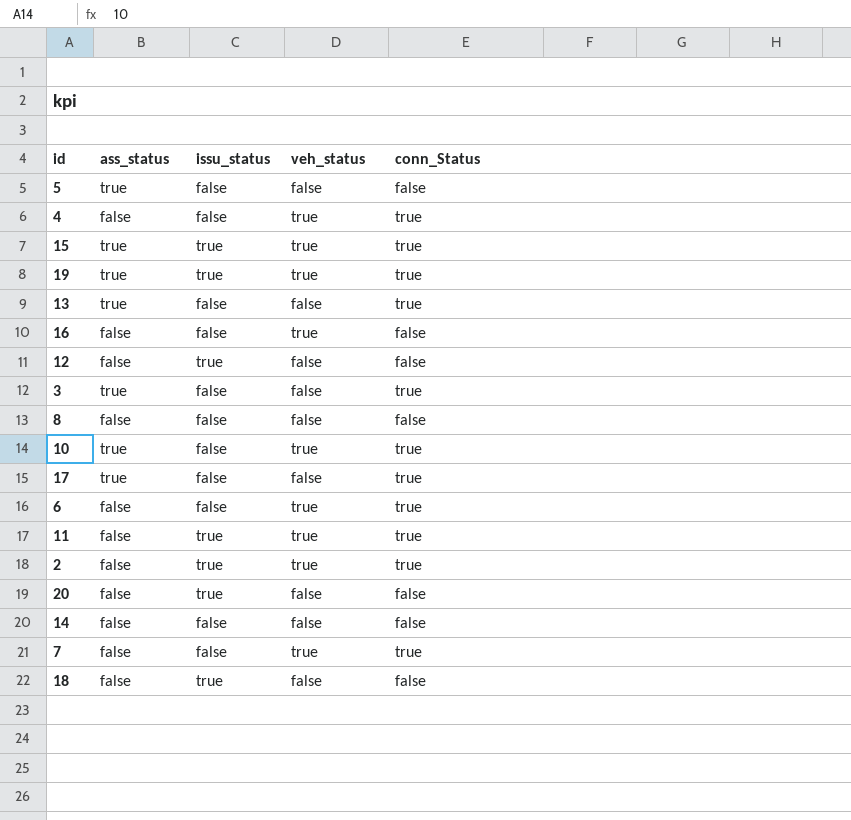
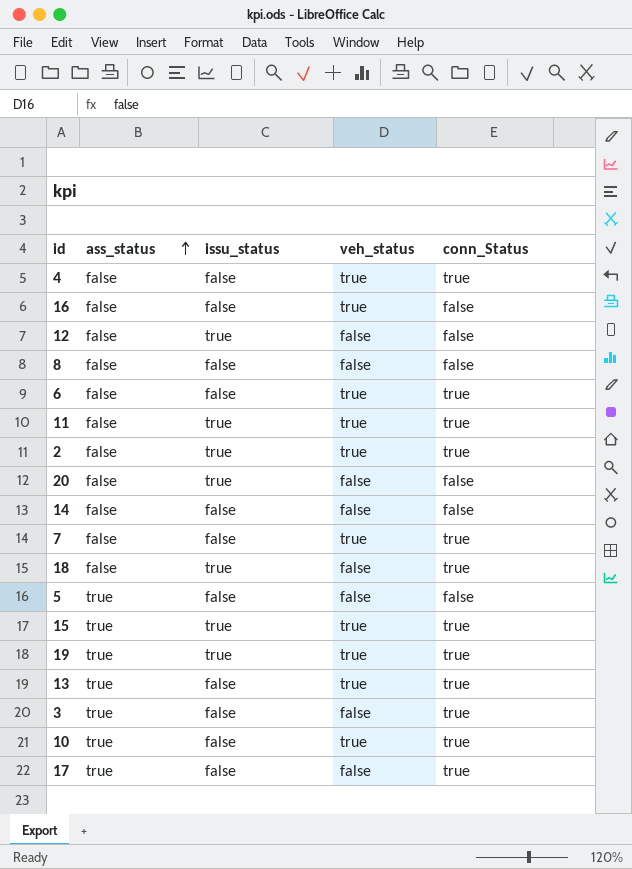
row order: none -> ass_status ascending
18 | conn_Status: false -> true
13 | veh_status: false -> true

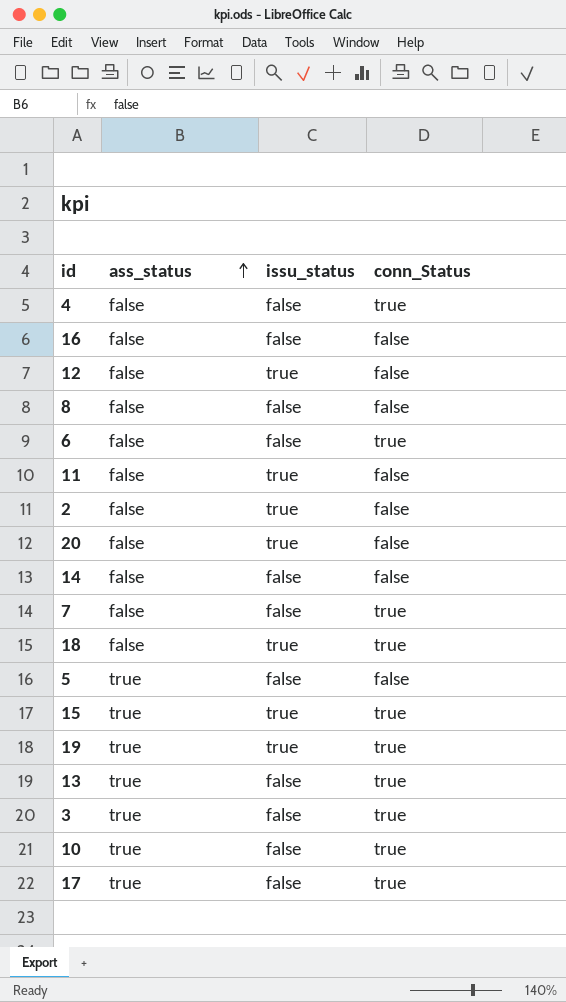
column veh_status | position: 4 -> none
11 | conn_Status: true -> false
2 | conn_Status: true -> false

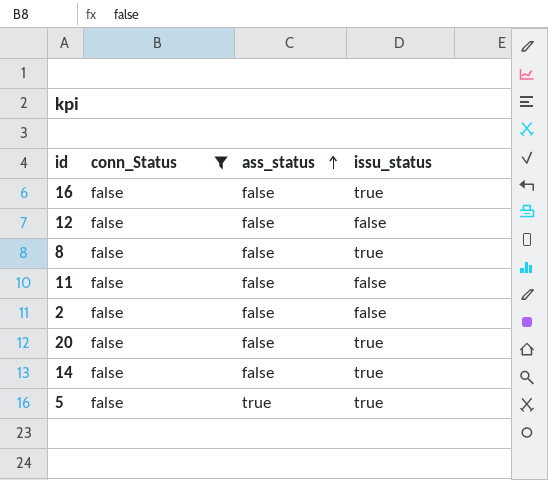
filter: none -> conn_Status = false
column conn_Status | position: 4 -> 2
16 | issu_status: false -> true
12 | issu_status: true -> false
8 | issu_status: false -> true
11 | issu_status: true -> false
2 | issu_status: true -> false
14 | issu_status: false -> true
5 | issu_status: false -> true

